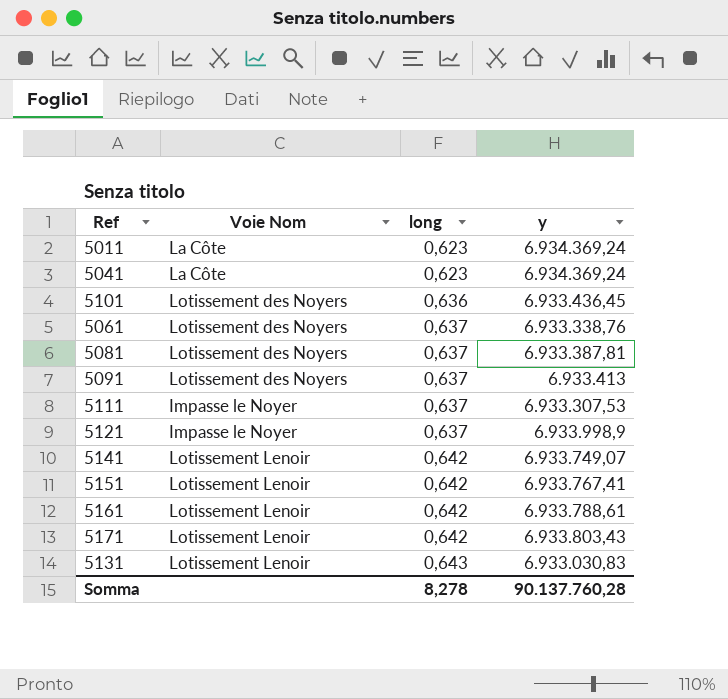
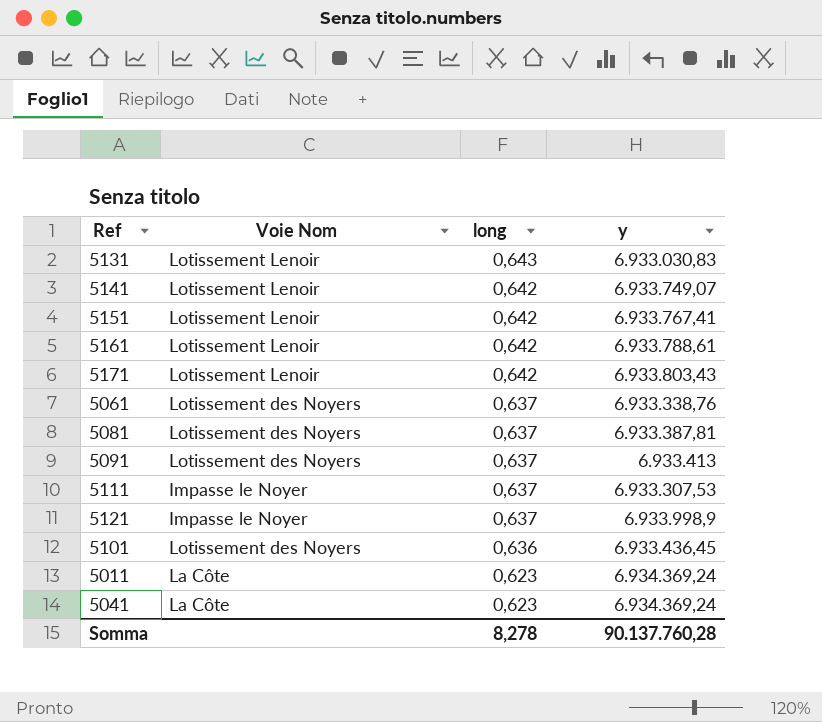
row order: long ascending -> long descending

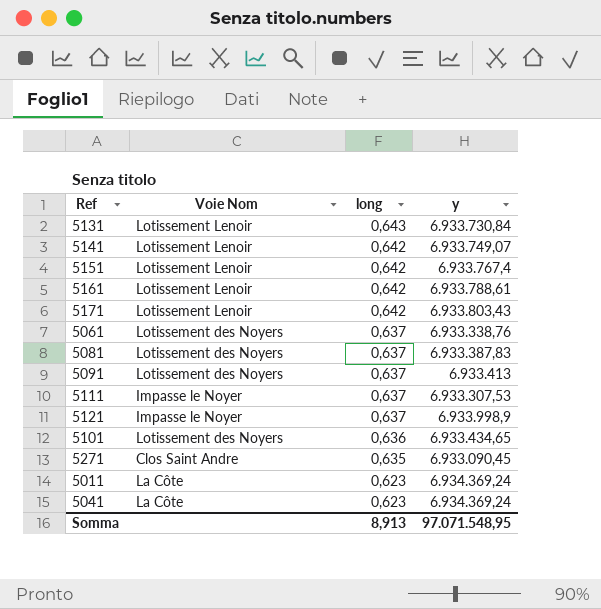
5131 | y: 6.933.030,83 -> 6.933.730,84
5151 | y: 6.933.767,41 -> 6.933.767,4
5081 | y: 6.933.387,81 -> 6.933.387,83
5101 | y: 6.933.436,45 -> 6.933.434,65
row 5271: none -> Clos Saint Andre | 0,635 | 6.933.090,45
Somma | long: 8,278 -> 8,913
Somma | y: 90.137.760,28 -> 97.071.548,95

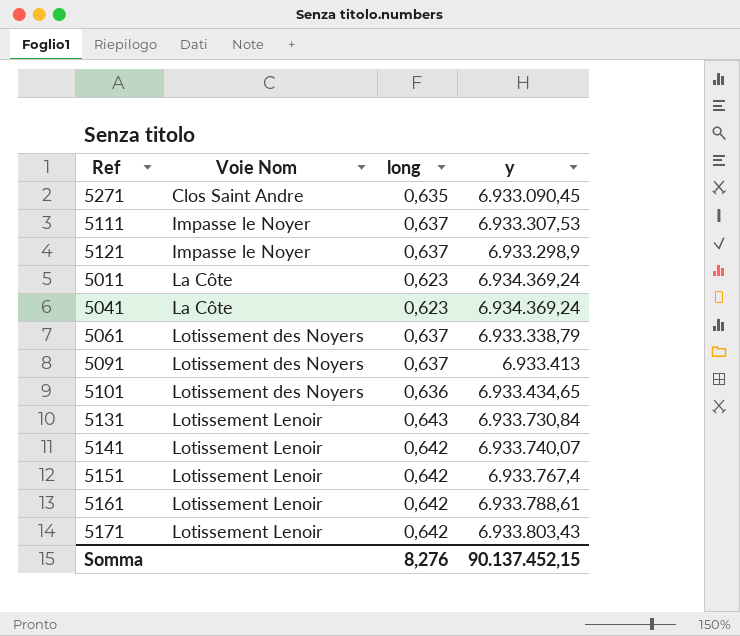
row order: long descending -> Voie Nom ascending
row 5081: Lotissement des Noyers | 0,637 | 6.933.387,83 -> none
5121 | y: 6.933.998,9 -> 6.933.298,9
5061 | y: 6.933.338,76 -> 6.933.338,79
5141 | y: 6.933.749,07 -> 6.933.740,07
Somma | long: 8,913 -> 8,276
Somma | y: 97.071.548,95 -> 90.137.452,15

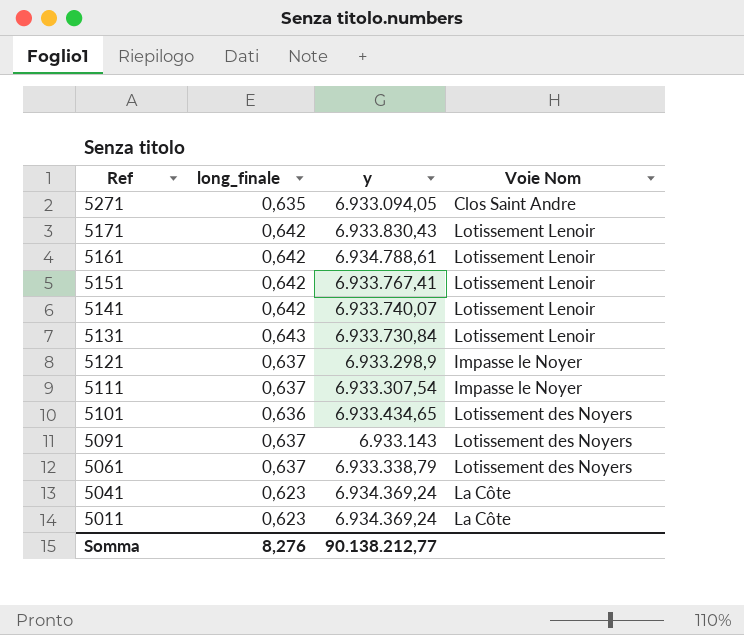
row order: Voie Nom ascending -> Ref descending
column name: long -> long_finale
column Voie Nom | position: 2 -> 4
5271 | y: 6.933.090,45 -> 6.933.094,05
5171 | y: 6.933.803,43 -> 6.933.830,43
5161 | y: 6.933.788,61 -> 6.934.788,61
5151 | y: 6.933.767,4 -> 6.933.767,41
5111 | y: 6.933.307,53 -> 6.933.307,54
5091 | y: 6.933.413 -> 6.933.143
Somma | y: 90.137.452,15 -> 90.138.212,77

